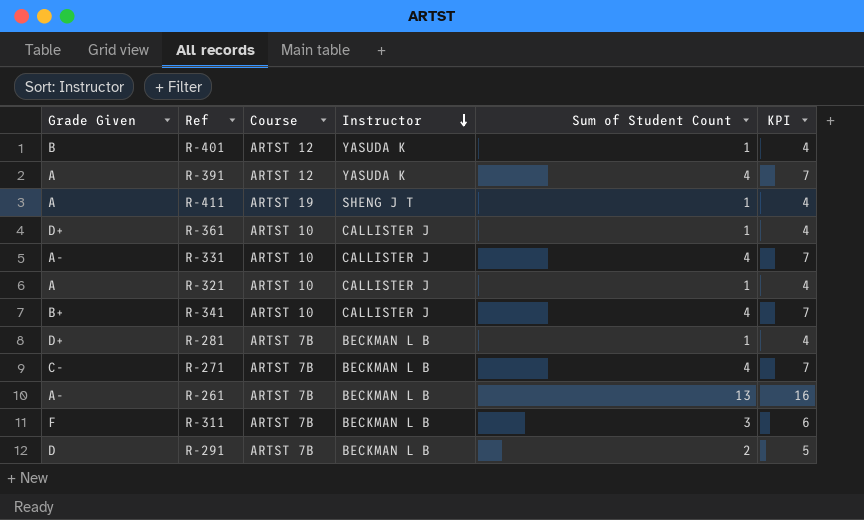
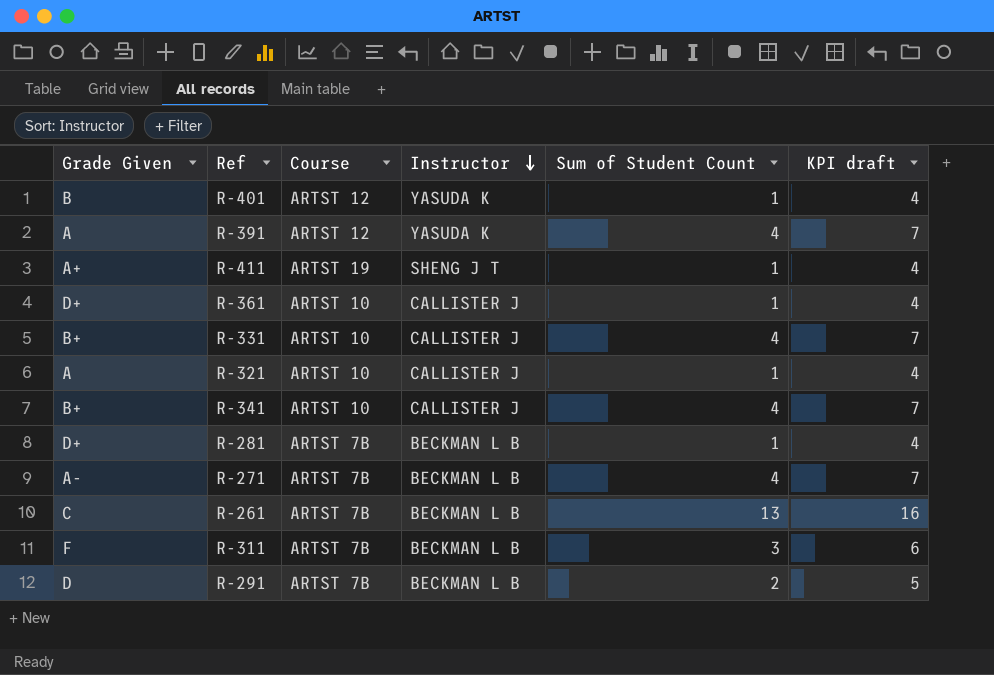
column name: KPI -> KPI draft
R-411 | Grade Given: A -> A+
R-331 | Grade Given: A- -> B+
R-271 | Grade Given: C- -> A-
R-261 | Grade Given: A- -> C

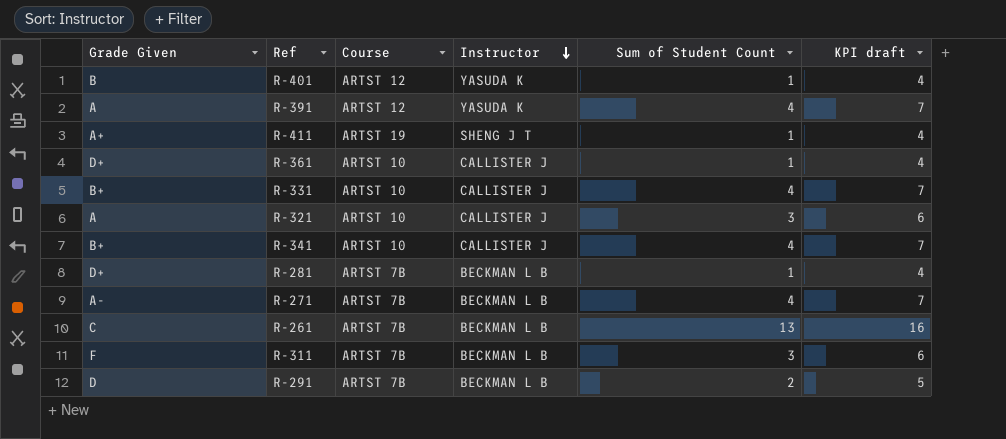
R-321 | Sum of Student Count: 1 -> 3
R-321 | KPI draft: 4 -> 6

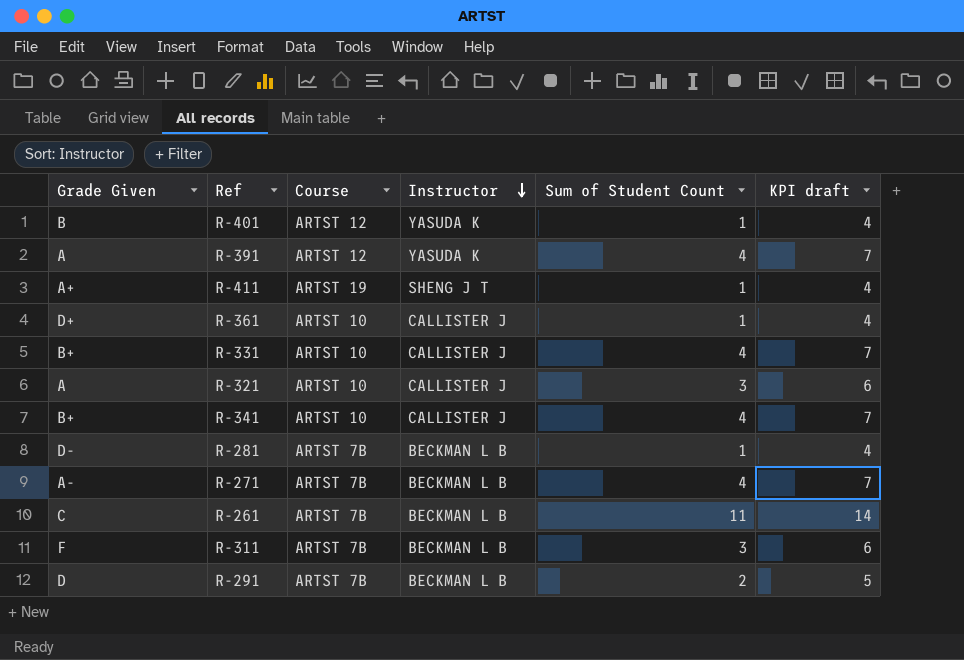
R-281 | Grade Given: D+ -> D-
R-261 | Sum of Student Count: 13 -> 11
R-261 | KPI draft: 16 -> 14

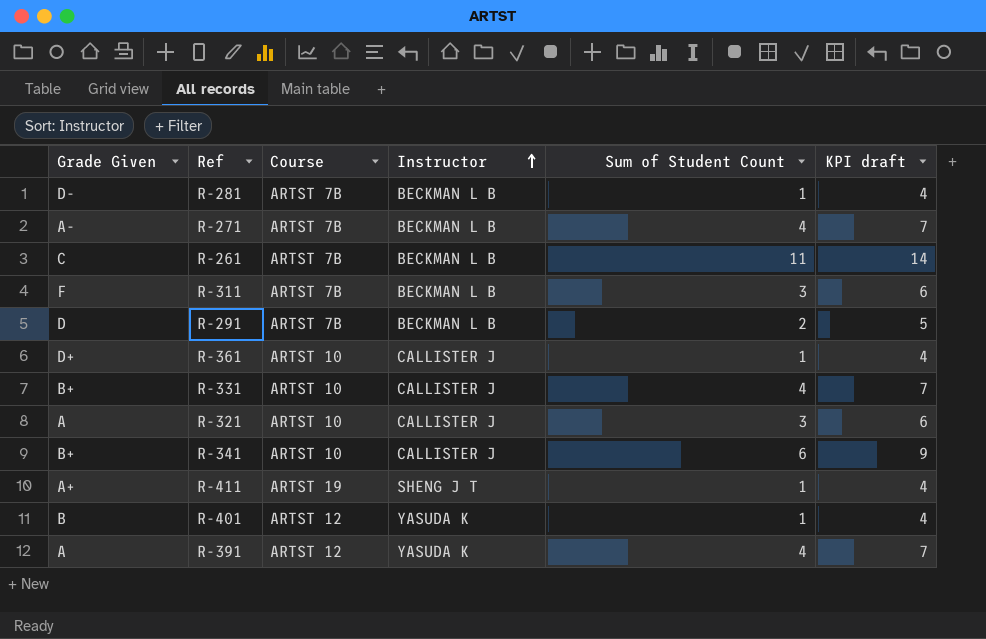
row order: Instructor descending -> Instructor ascending
R-341 | Sum of Student Count: 4 -> 6
R-341 | KPI draft: 7 -> 9

